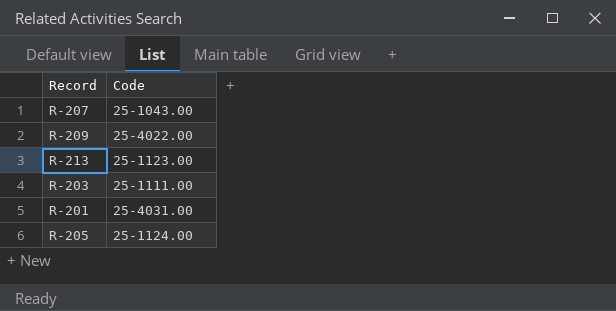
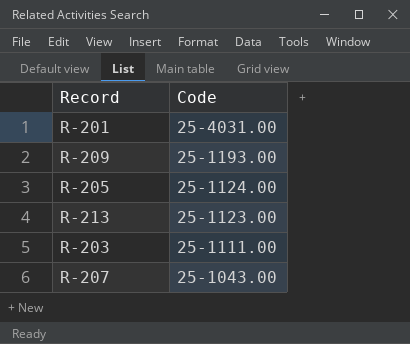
row order: none -> Code descending
R-209 | Code: 25-4022.00 -> 25-1193.00

